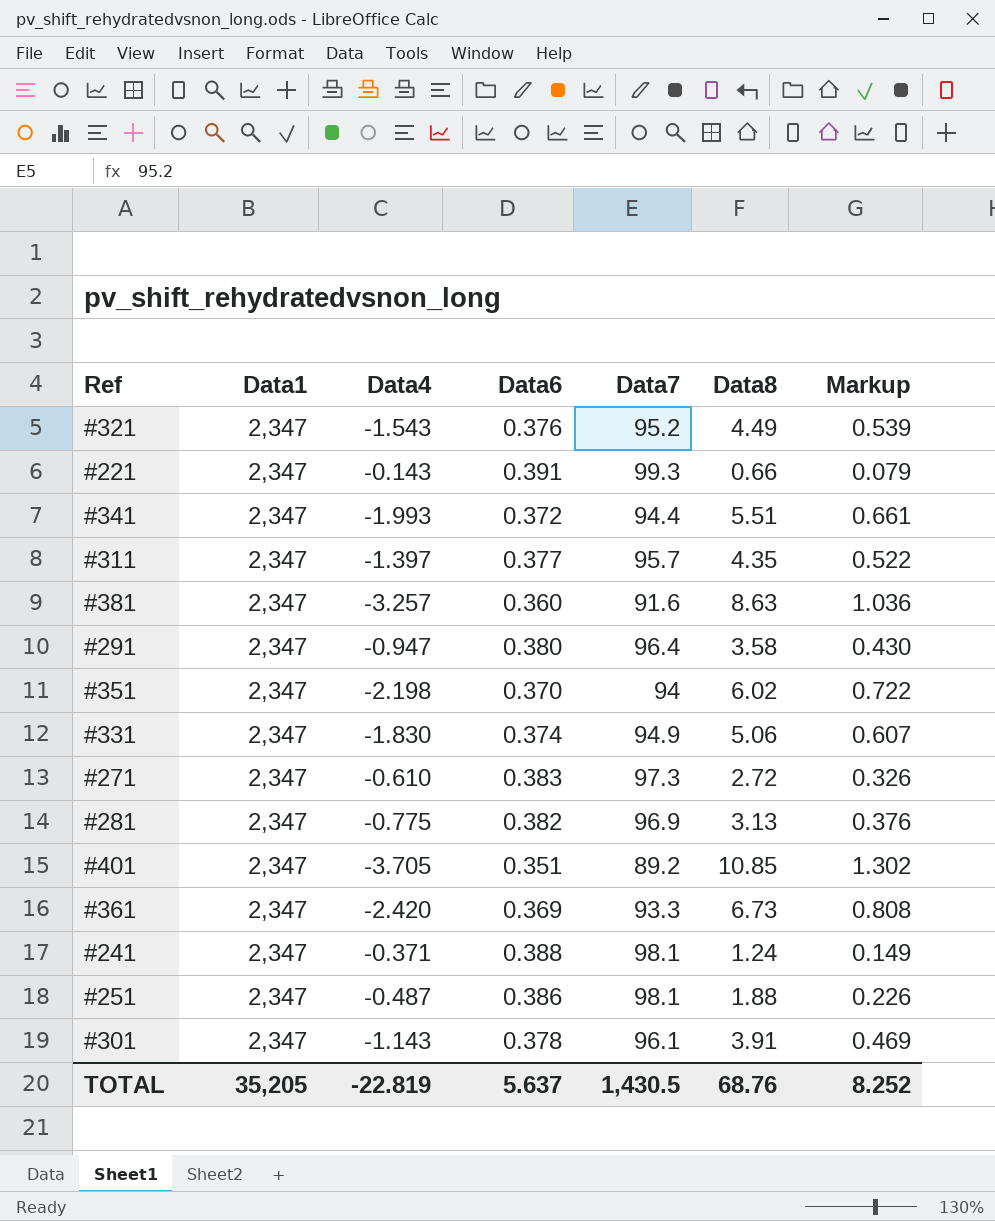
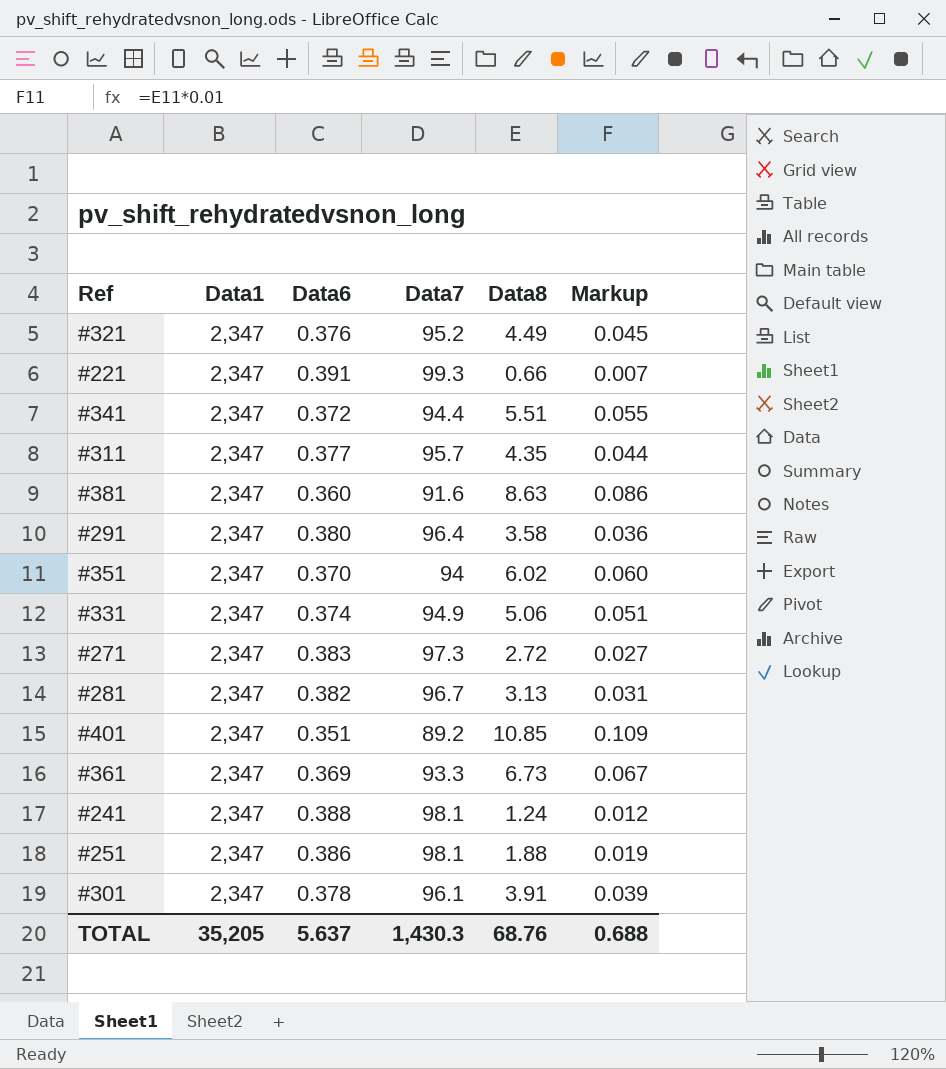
column Data4 | position: 3 -> none
column Markup | formula: [Data8] * 0.12 -> [Data8] * 0.01
#281 | Data7: 96.9 -> 96.7
TOTAL | Data7: 1,430.5 -> 1,430.3
TOTAL | Markup: 8.252 -> 0.688

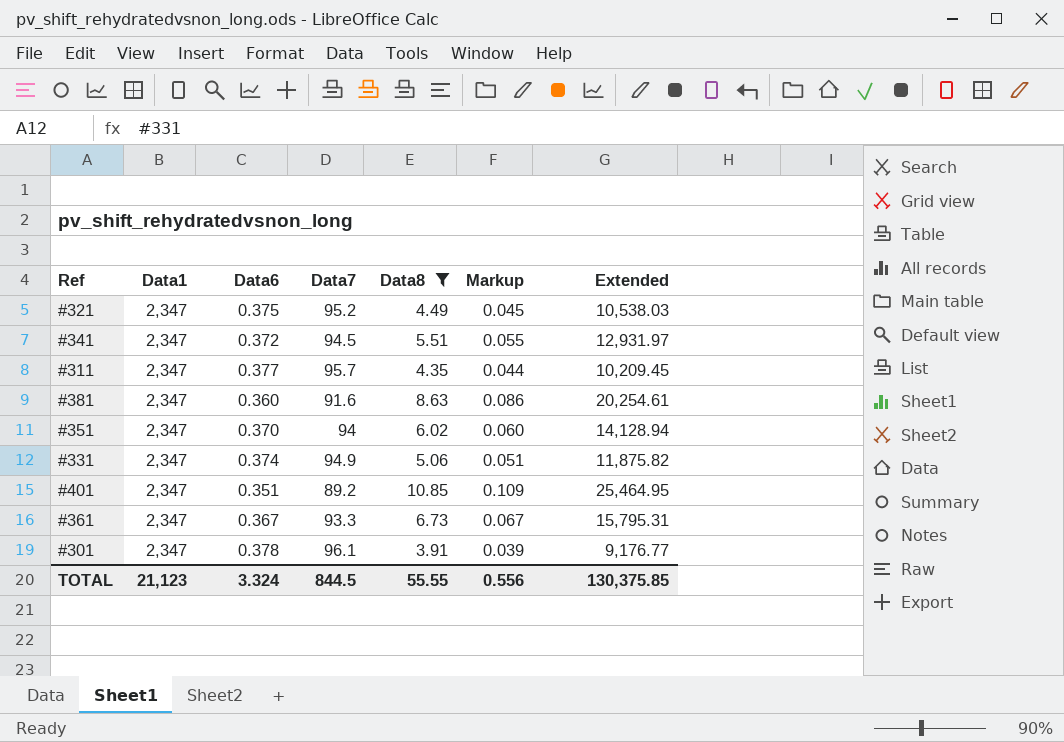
filter: none -> Data8 >= 3.91
column Extended | formula: none -> [Data1] * [Data8]
#321 | Data6: 0.376 -> 0.375
#341 | Data7: 94.4 -> 94.5
#361 | Data6: 0.369 -> 0.367
TOTAL | Data1: 35,205 -> 21,123
TOTAL | Data6: 5.637 -> 3.324
TOTAL | Data7: 1,430.3 -> 844.5
TOTAL | Data8: 68.76 -> 55.55
TOTAL | Markup: 0.688 -> 0.556

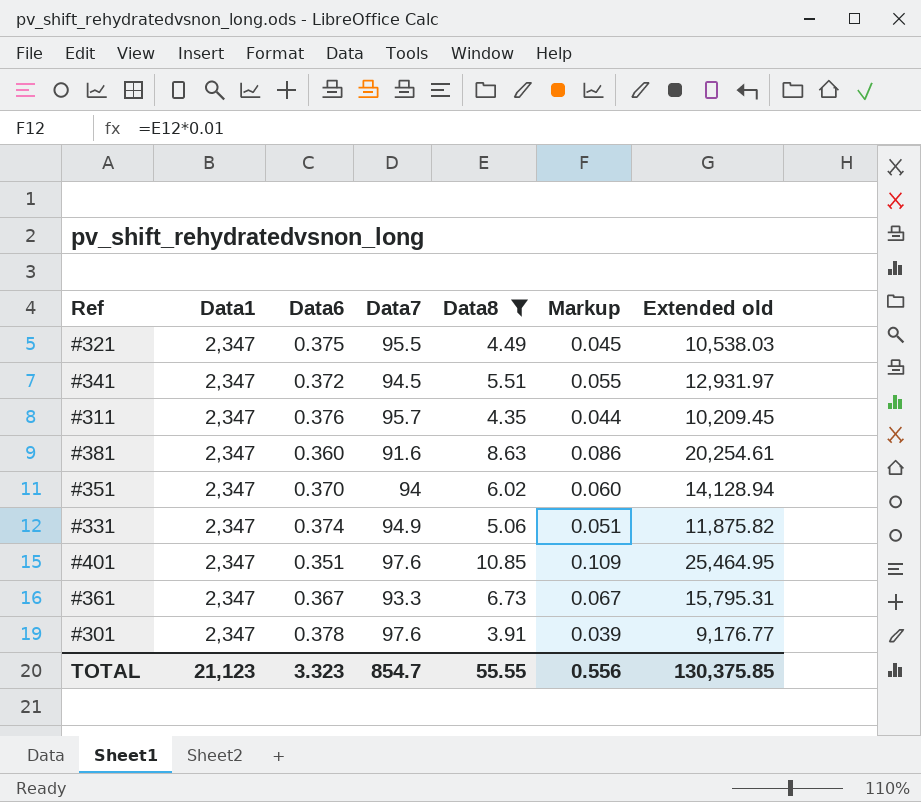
column name: Extended -> Extended old
#321 | Data7: 95.2 -> 95.5
#311 | Data6: 0.377 -> 0.376
#401 | Data7: 89.2 -> 97.6
#301 | Data7: 96.1 -> 97.6
TOTAL | Data6: 3.324 -> 3.323
TOTAL | Data7: 844.5 -> 854.7

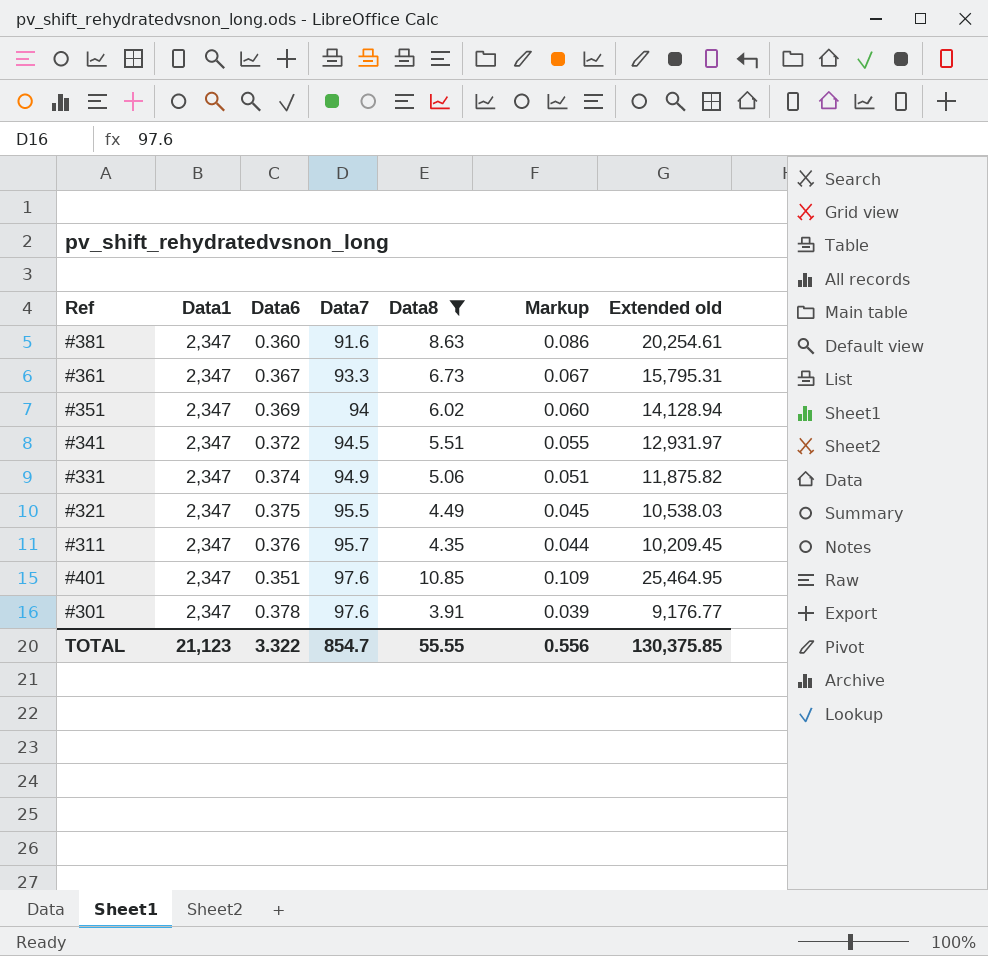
row order: none -> Data7 ascending
#351 | Data6: 0.370 -> 0.369
TOTAL | Data6: 3.323 -> 3.322

